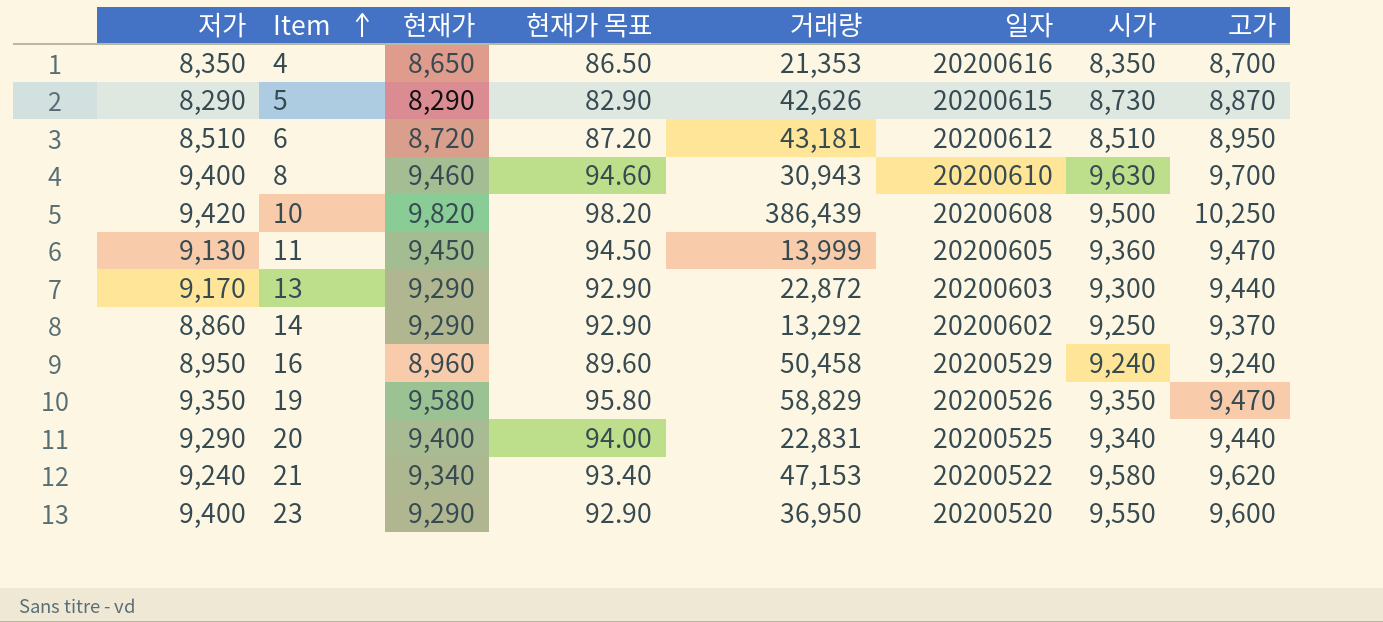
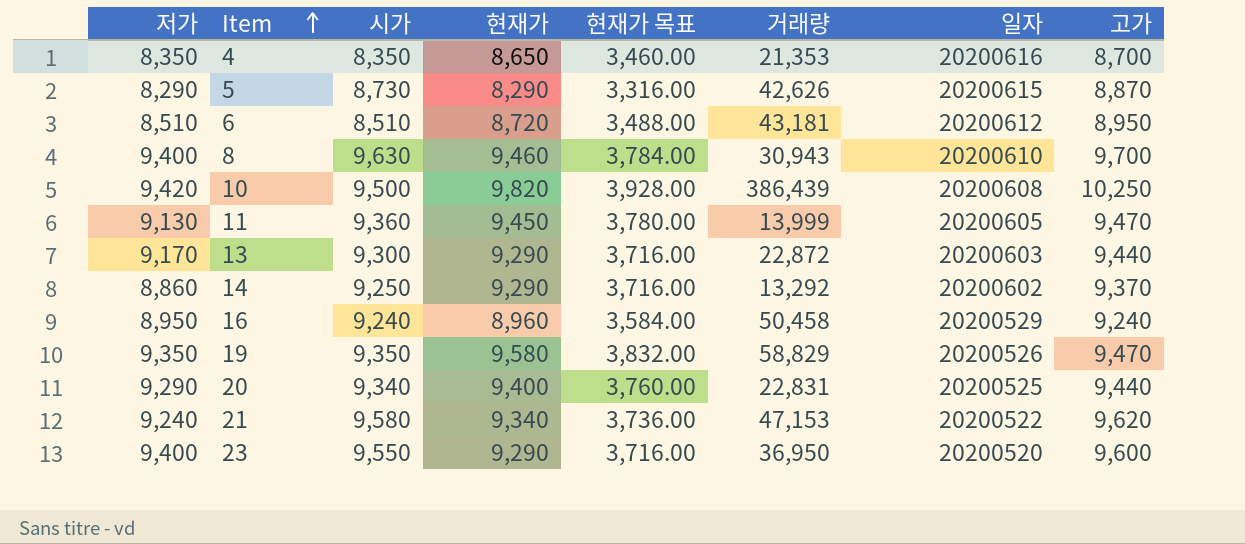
column 시가 | position: 7 -> 3
column 현재가 목표 | formula: [현재가] * 0.01 -> [현재가] * 0.4

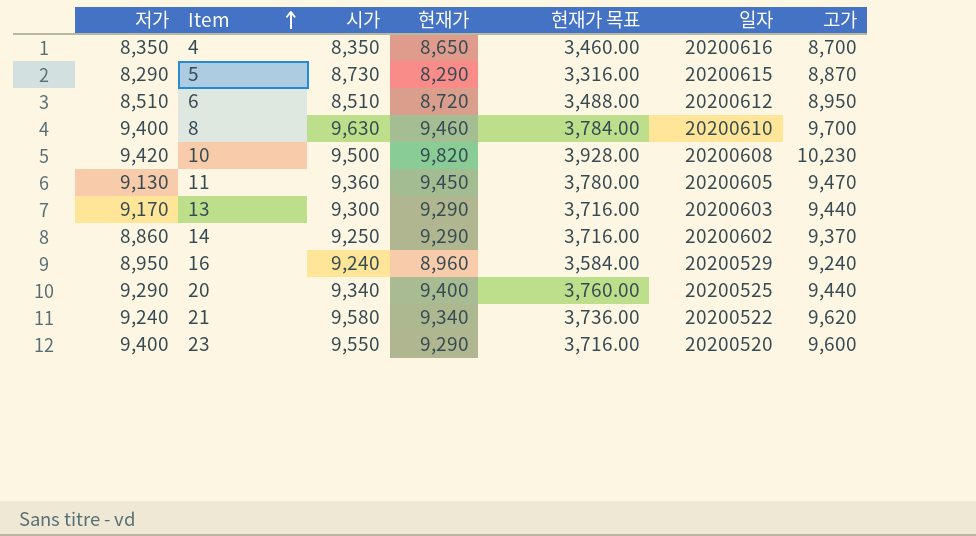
column 거래량 | position: 6 -> none
row 19: 9,350 | 9,350 | 9,580 | 3,832.00 | 58,829 | 20200526 | 9,470 -> none
10 | 고가: 10,250 -> 10,230

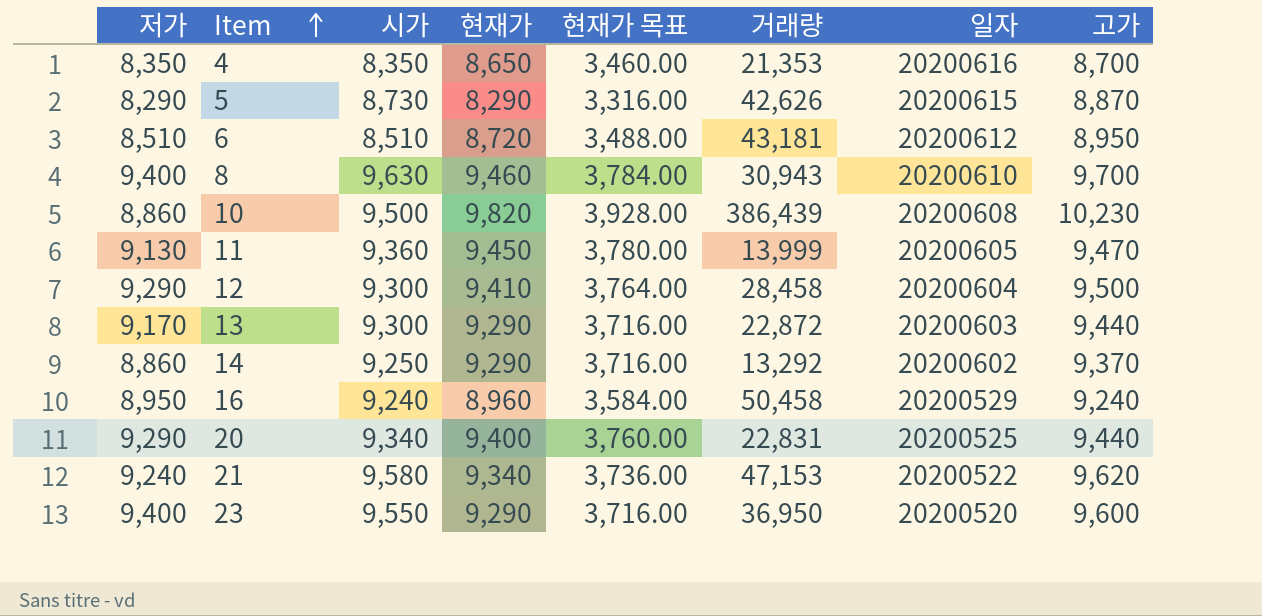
column 거래량 | position: none -> 6
10 | 저가: 9,420 -> 8,860
row 12: none -> 9,290 | 9,300 | 9,410 | 3,764.00 | 28,458 | 20200604 | 9,500

